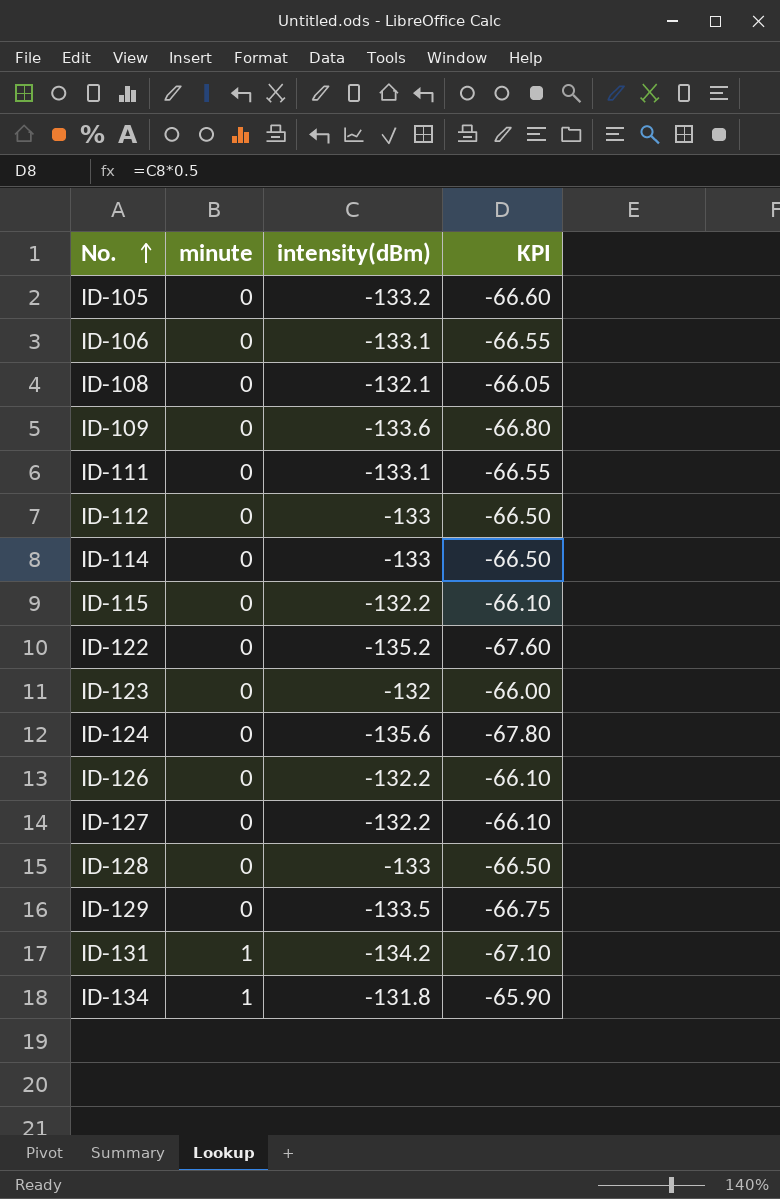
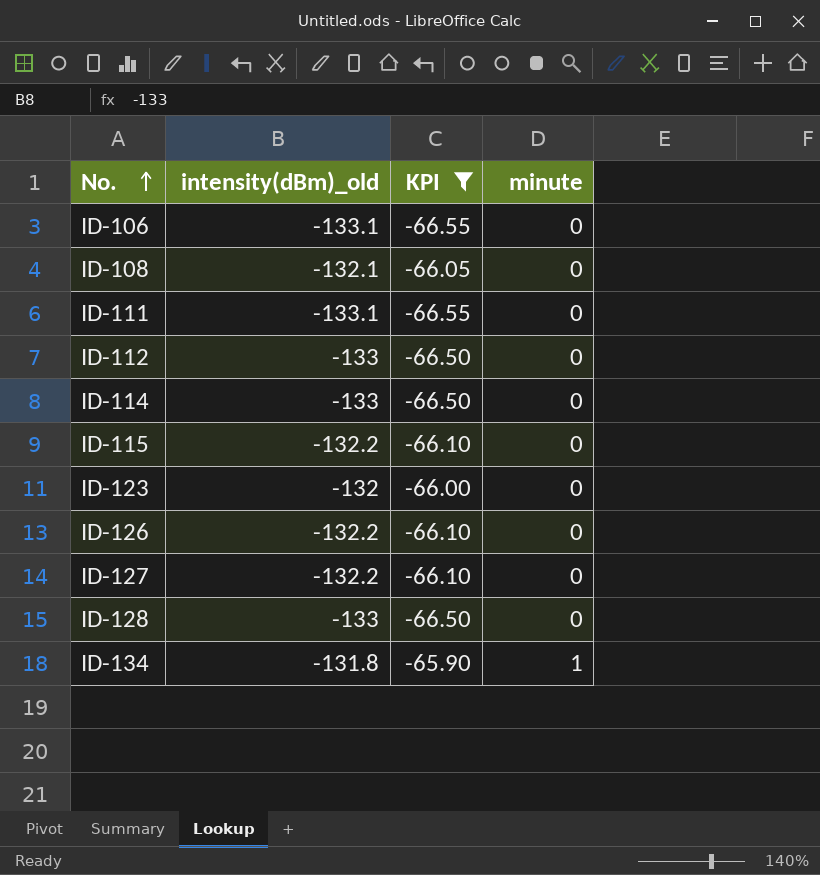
filter: none -> KPI >= -66.55
column name: intensity(dBm) -> intensity(dBm)_old
column minute | position: 2 -> 4

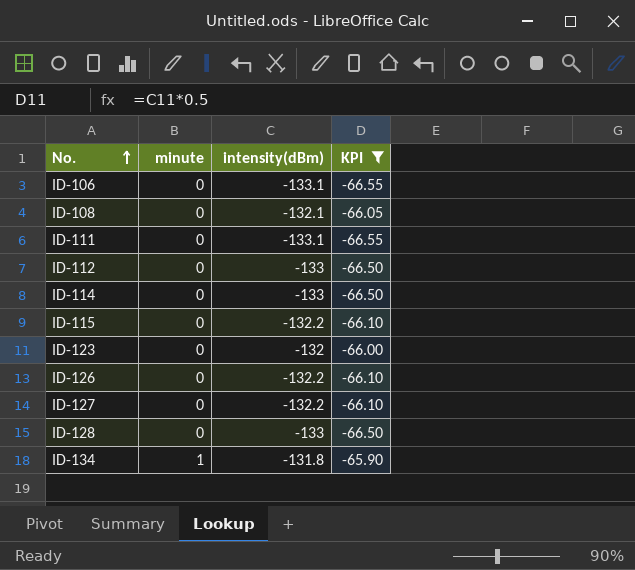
column minute | position: 4 -> 2
column name: intensity(dBm)_old -> intensity(dBm)

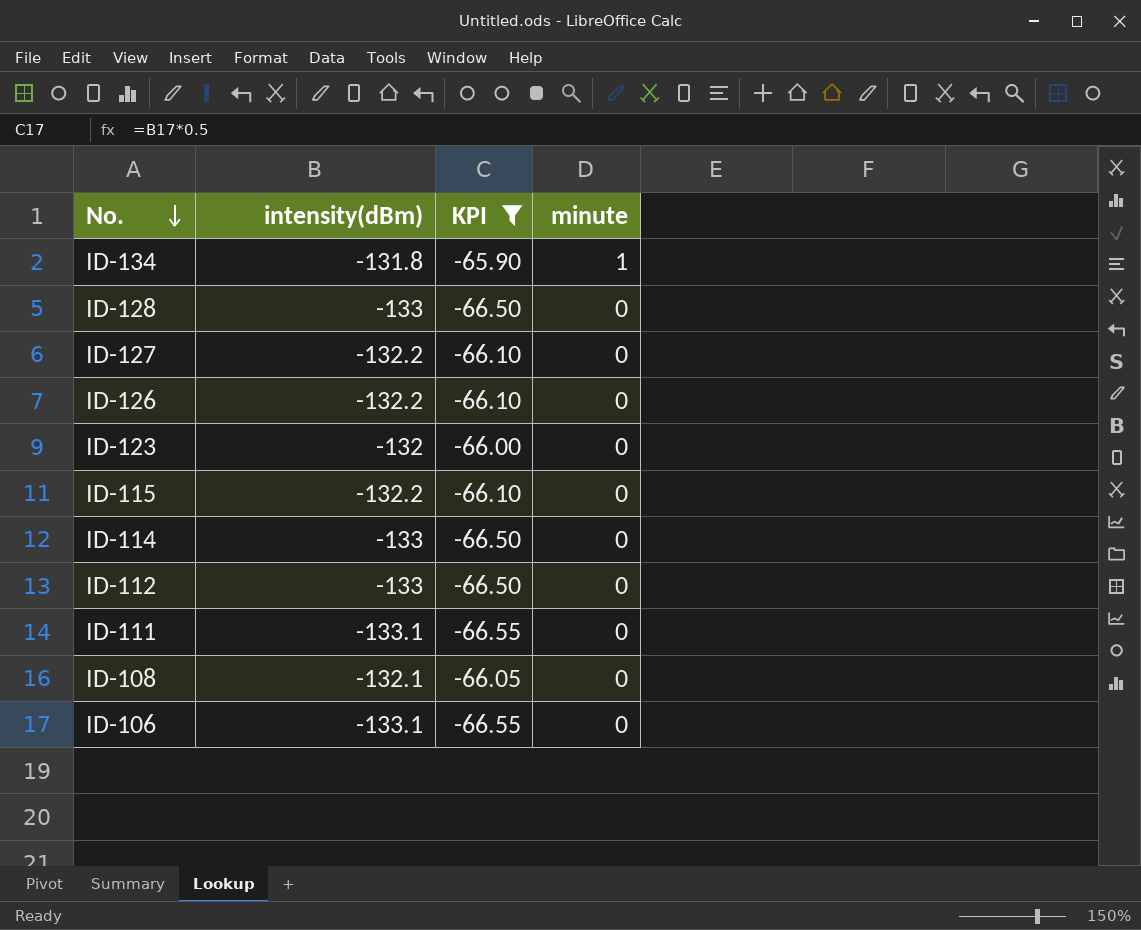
row order: No. ascending -> No. descending
column minute | position: 2 -> 4

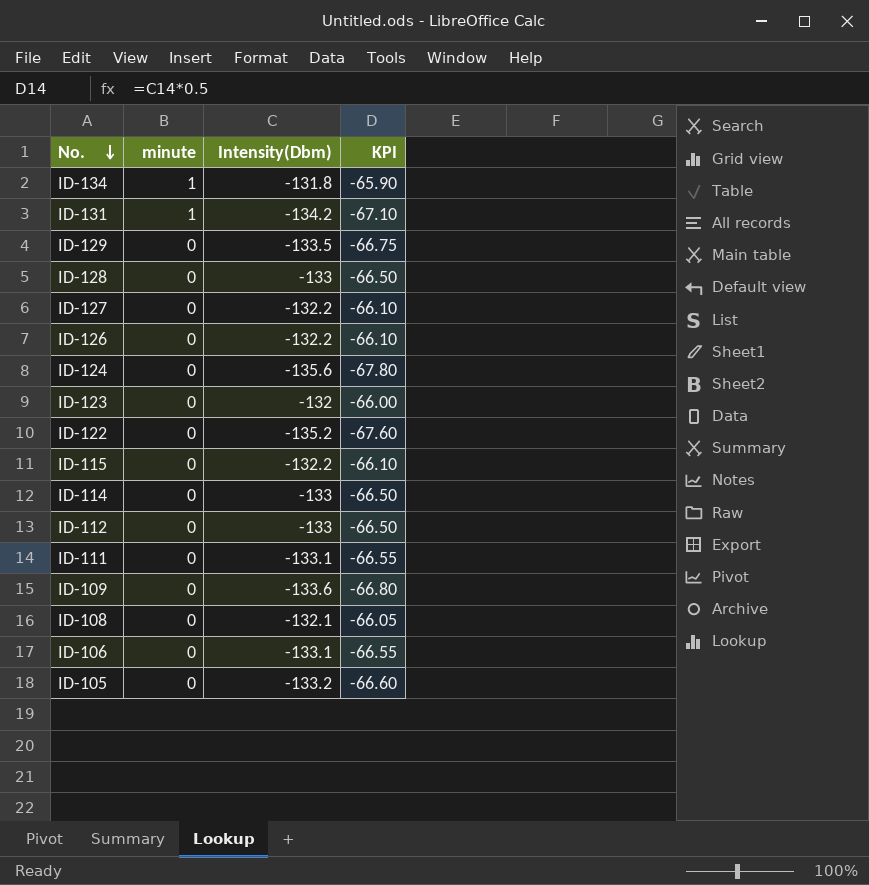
filter: KPI >= -66.55 -> none
column minute | position: 4 -> 2
column name: intensity(dBm) -> Intensity(Dbm)

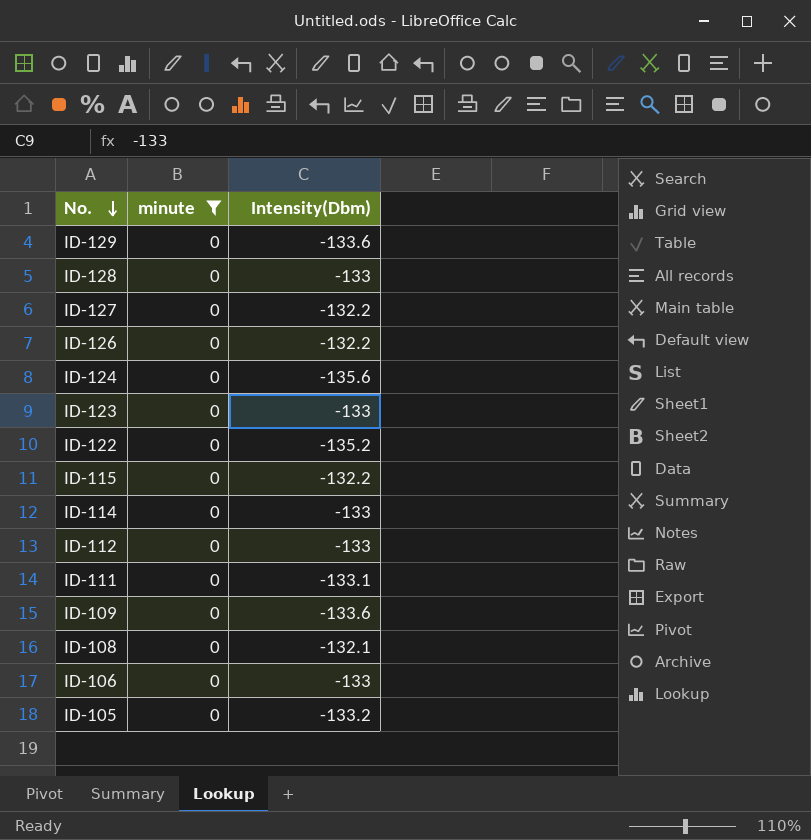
filter: none -> minute = 0
column KPI | formula: [Intensity(Dbm)] * 0.5 -> none
ID-129 | Intensity(Dbm): -133.5 -> -133.6
ID-123 | Intensity(Dbm): -132 -> -133
ID-106 | Intensity(Dbm): -133.1 -> -133

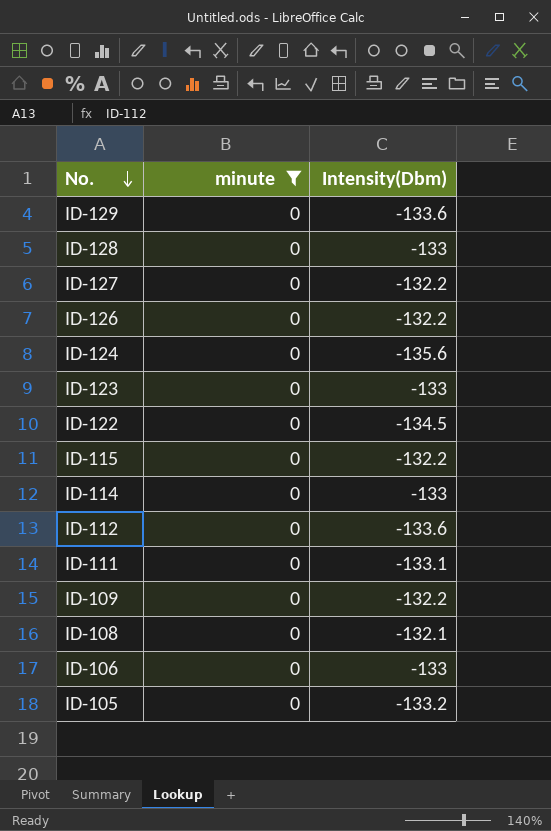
ID-122 | Intensity(Dbm): -135.2 -> -134.5
ID-112 | Intensity(Dbm): -133 -> -133.6
ID-109 | Intensity(Dbm): -133.6 -> -132.2

